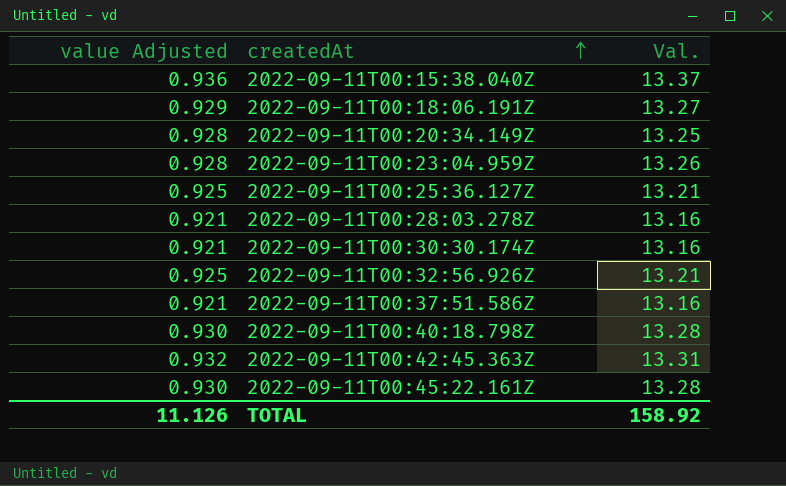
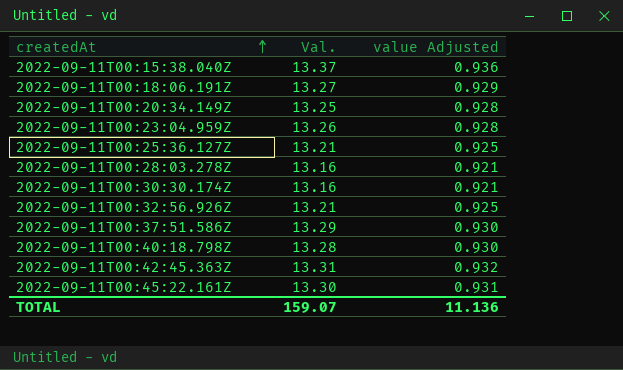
column value Adjusted | position: 1 -> 3
2022-09-11T00:37:51.586Z | Val.: 13.16 -> 13.29
2022-09-11T00:37:51.586Z | value Adjusted: 0.921 -> 0.930
2022-09-11T00:45:22.161Z | Val.: 13.28 -> 13.30
2022-09-11T00:45:22.161Z | value Adjusted: 0.930 -> 0.931
TOTAL | Val.: 158.92 -> 159.07
TOTAL | value Adjusted: 11.126 -> 11.136

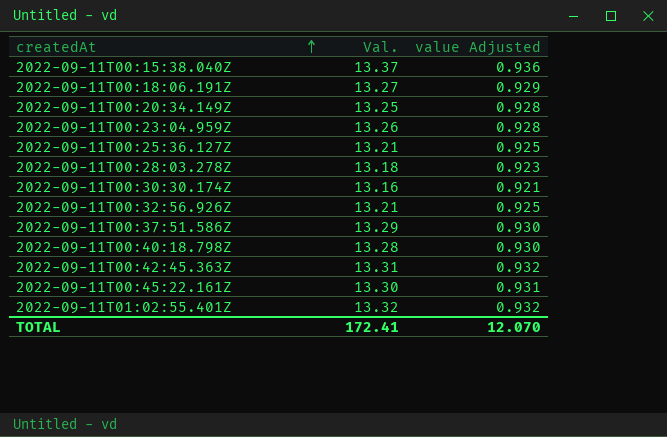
2022-09-11T00:28:03.278Z | Val.: 13.16 -> 13.18
2022-09-11T00:28:03.278Z | value Adjusted: 0.921 -> 0.923
row 2022-09-11T01:02:55.401Z: none -> 13.32 | 0.932
TOTAL | Val.: 159.07 -> 172.41
TOTAL | value Adjusted: 11.136 -> 12.070

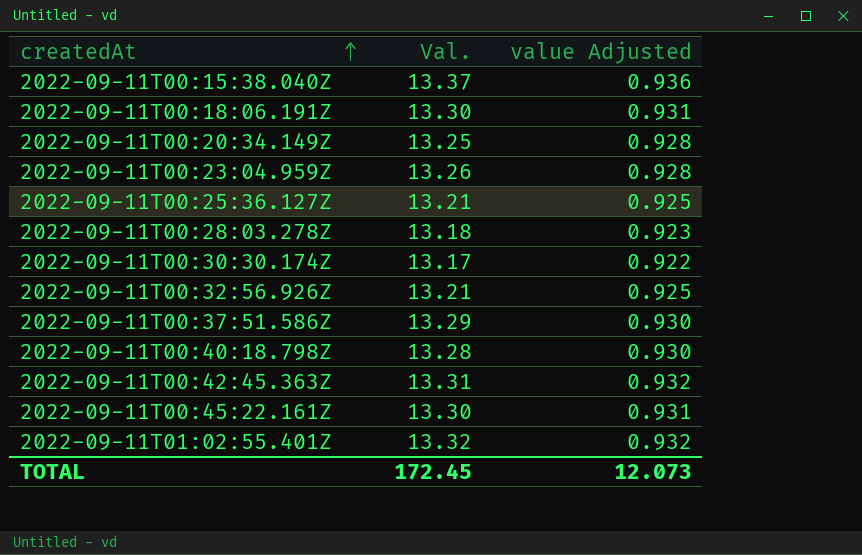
2022-09-11T00:18:06.191Z | Val.: 13.27 -> 13.30
2022-09-11T00:18:06.191Z | value Adjusted: 0.929 -> 0.931
2022-09-11T00:30:30.174Z | Val.: 13.16 -> 13.17
2022-09-11T00:30:30.174Z | value Adjusted: 0.921 -> 0.922
TOTAL | Val.: 172.41 -> 172.45
TOTAL | value Adjusted: 12.070 -> 12.073

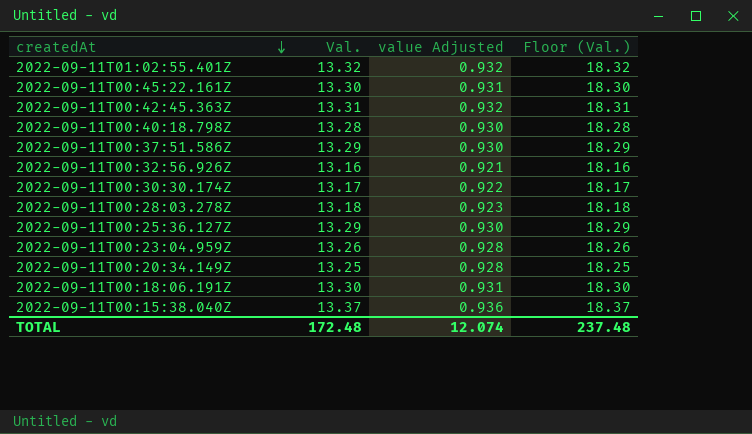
row order: createdAt ascending -> createdAt descending
column Floor (Val.) | formula: none -> [Val.] + 5
2022-09-11T00:32:56.926Z | Val.: 13.21 -> 13.16
2022-09-11T00:32:56.926Z | value Adjusted: 0.925 -> 0.921
2022-09-11T00:25:36.127Z | Val.: 13.21 -> 13.29
2022-09-11T00:25:36.127Z | value Adjusted: 0.925 -> 0.930
TOTAL | Val.: 172.45 -> 172.48
TOTAL | value Adjusted: 12.073 -> 12.074

